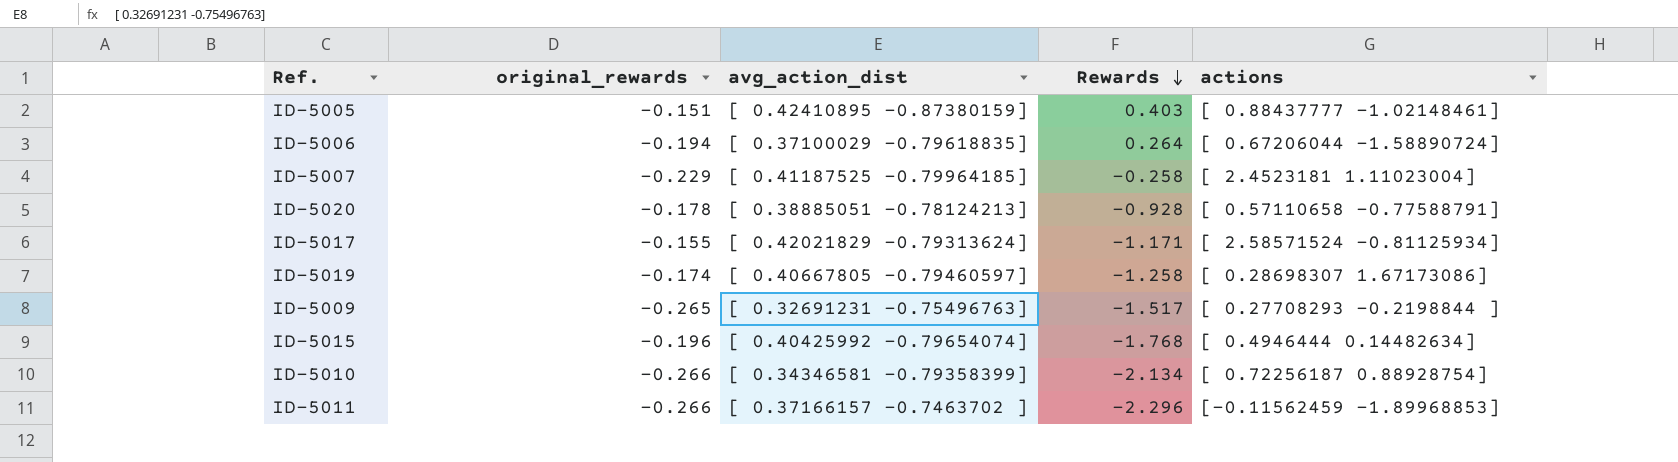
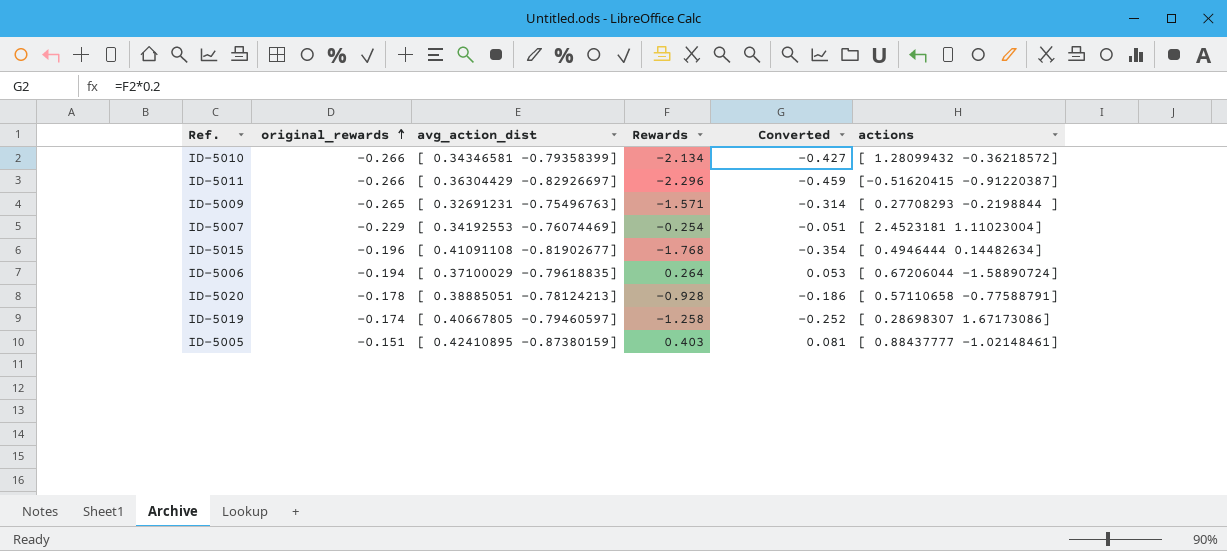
row order: Rewards descending -> original_rewards ascending
column Converted | formula: none -> [Rewards] * 0.2
row ID-5017: -0.155 | [ 0.42021829 -0.79313624] | -1.171 | [ 2.58571524 -0.81125934] -> none
ID-5010 | actions: [ 0.72256187 0.88928754] -> [ 1.28099432 -0.36218572]
ID-5011 | avg_action_dist: [ 0.37166157 -0.7463702 ] -> [ 0.36304429 -0.82926697]
ID-5011 | actions: [-0.11562459 -1.89968853] -> [-0.51620415 -0.91220387]
ID-5009 | Rewards: -1.517 -> -1.571
ID-5007 | avg_action_dist: [ 0.41187525 -0.79964185] -> [ 0.34192553 -0.76074469]
ID-5007 | Rewards: -0.258 -> -0.254
ID-5015 | avg_action_dist: [ 0.40425992 -0.79654074] -> [ 0.41091108 -0.81902677]

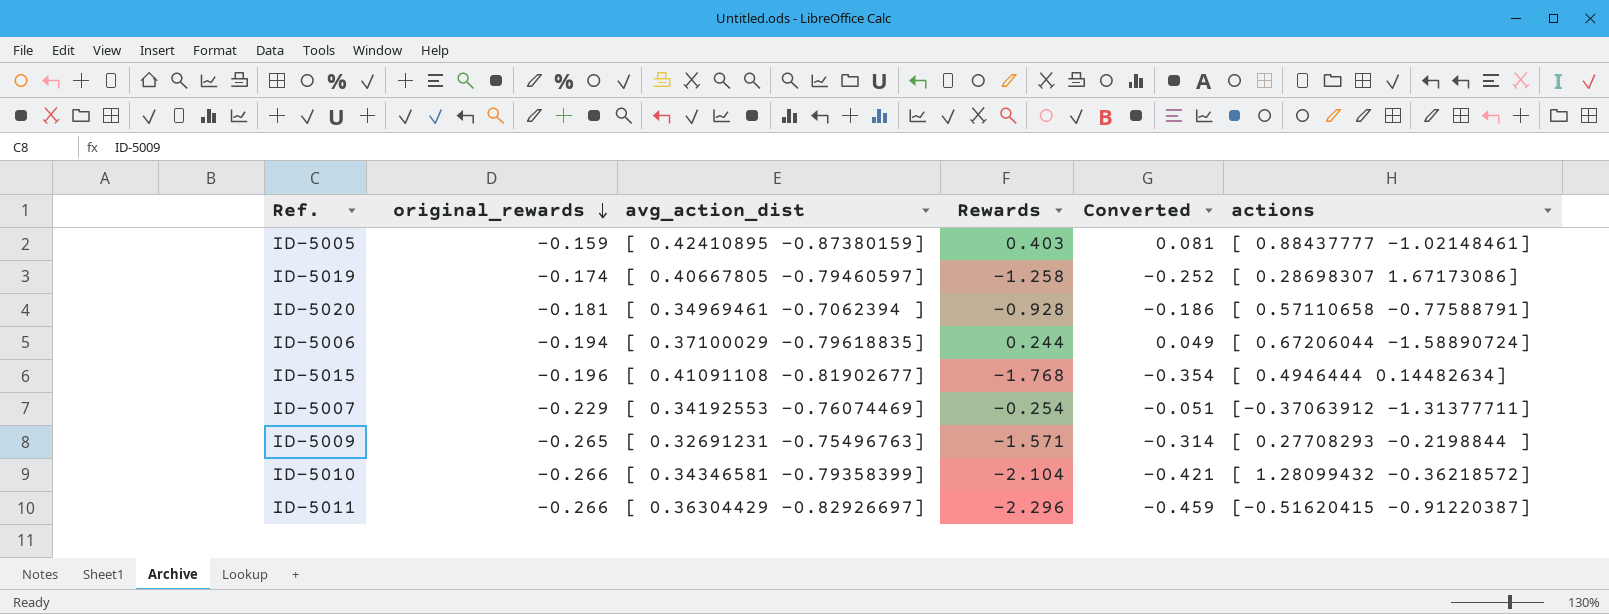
row order: original_rewards ascending -> original_rewards descending
ID-5005 | original_rewards: -0.151 -> -0.159
ID-5020 | original_rewards: -0.178 -> -0.181
ID-5020 | avg_action_dist: [ 0.38885051 -0.78124213] -> [ 0.34969461 -0.7062394 ]
ID-5006 | Rewards: 0.264 -> 0.244
ID-5006 | Converted: 0.053 -> 0.049
ID-5007 | actions: [ 2.4523181 1.11023004] -> [-0.37063912 -1.31377711]
ID-5010 | Rewards: -2.134 -> -2.104
ID-5010 | Converted: -0.427 -> -0.421

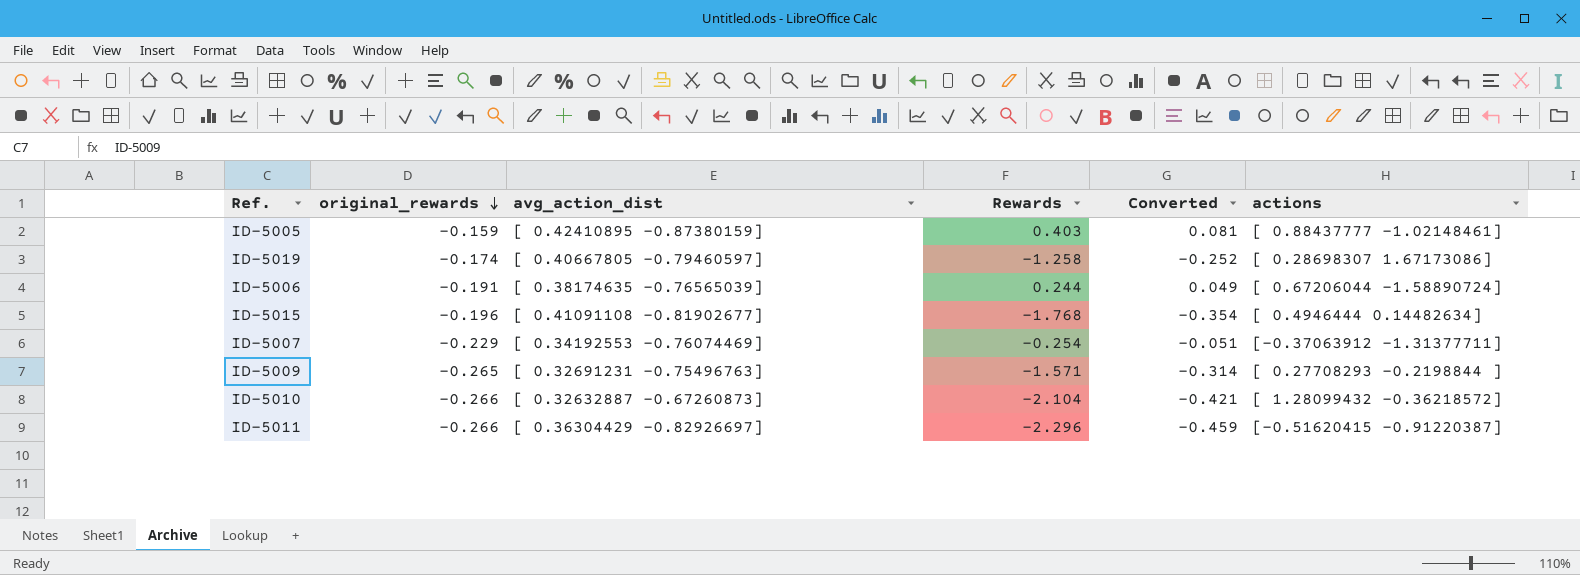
row ID-5020: -0.181 | [ 0.34969461 -0.7062394 ] | -0.928 | -0.186 | [ 0.57110658 -0.77588791] -> none
ID-5006 | original_rewards: -0.194 -> -0.191
ID-5006 | avg_action_dist: [ 0.37100029 -0.79618835] -> [ 0.38174635 -0.76565039]
ID-5010 | avg_action_dist: [ 0.34346581 -0.79358399] -> [ 0.32632887 -0.67260873]

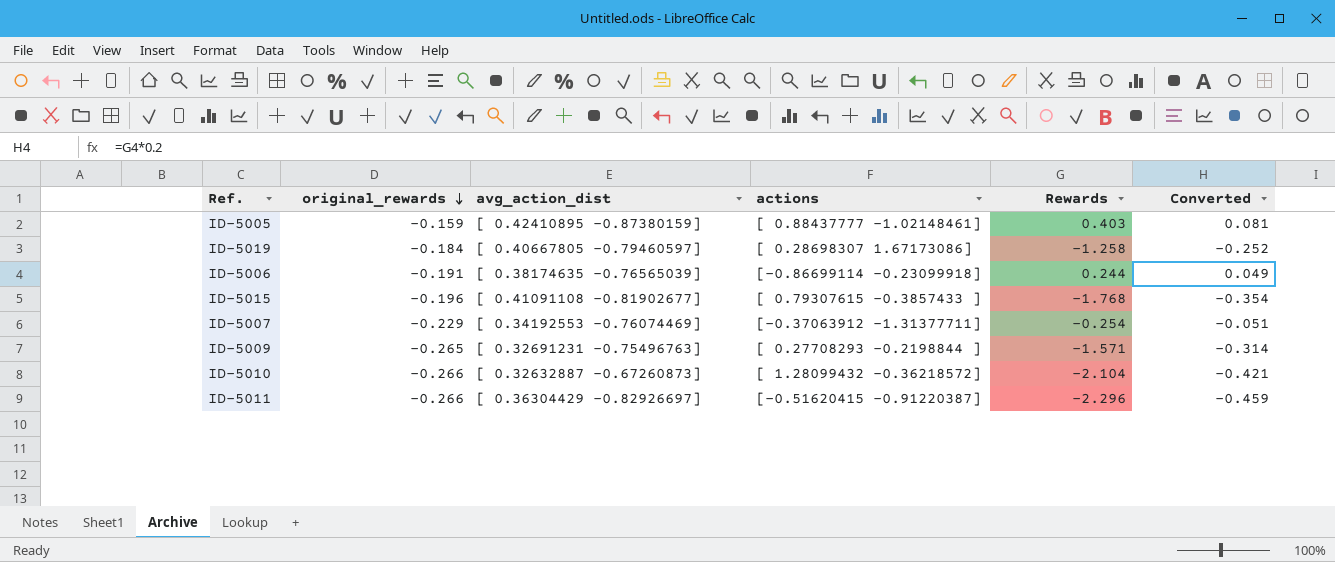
column actions | position: 6 -> 4
ID-5019 | original_rewards: -0.174 -> -0.184
ID-5006 | actions: [ 0.67206044 -1.58890724] -> [-0.86699114 -0.23099918]
ID-5015 | actions: [ 0.4946444 0.14482634] -> [ 0.79307615 -0.3857433 ]

